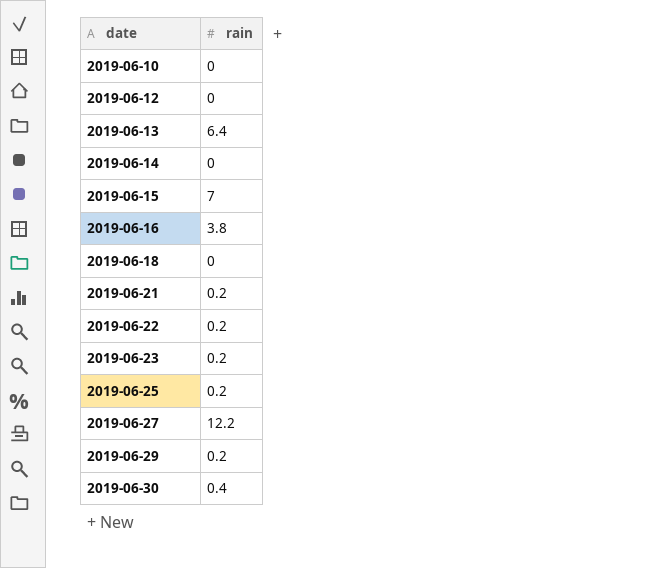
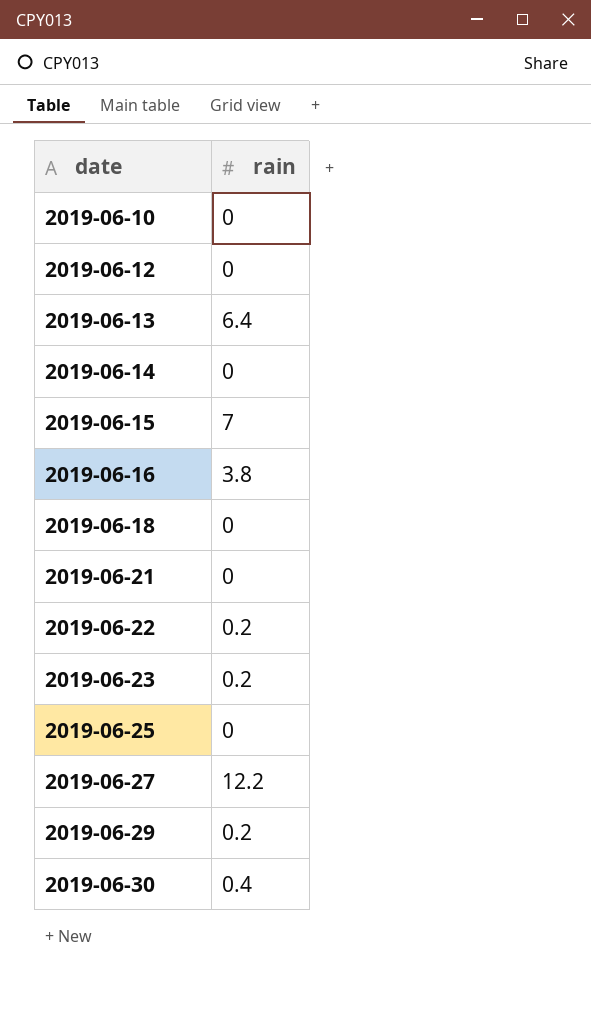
2019-06-21 | rain: 0.2 -> 0
2019-06-25 | rain: 0.2 -> 0

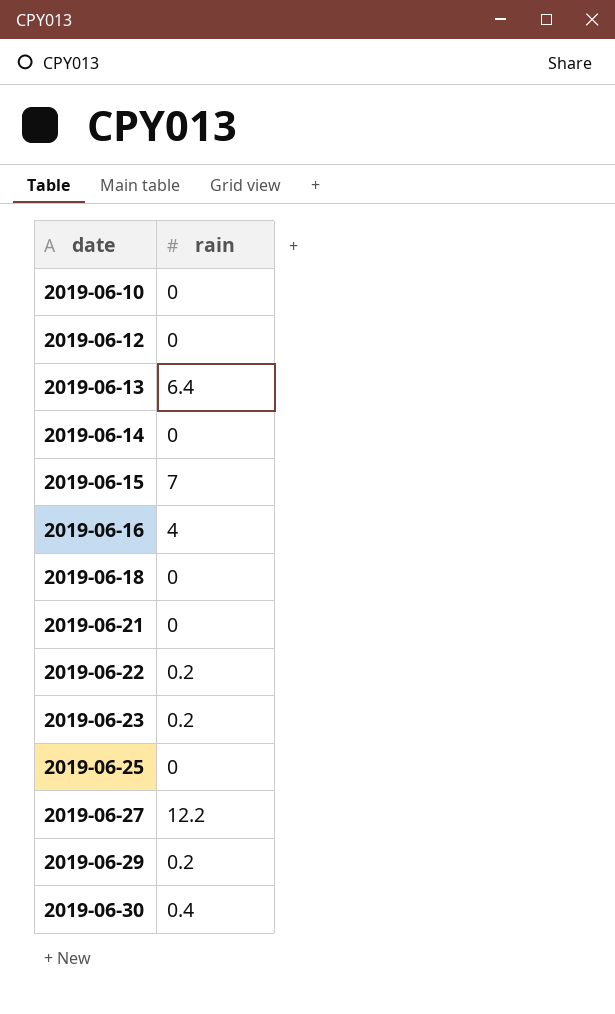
2019-06-16 | rain: 3.8 -> 4

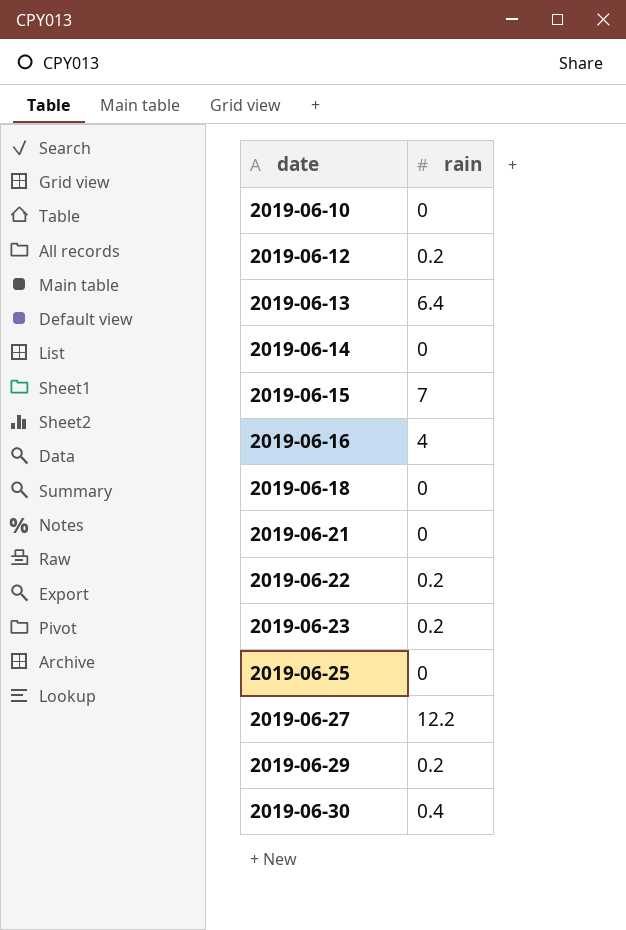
2019-06-12 | rain: 0 -> 0.2

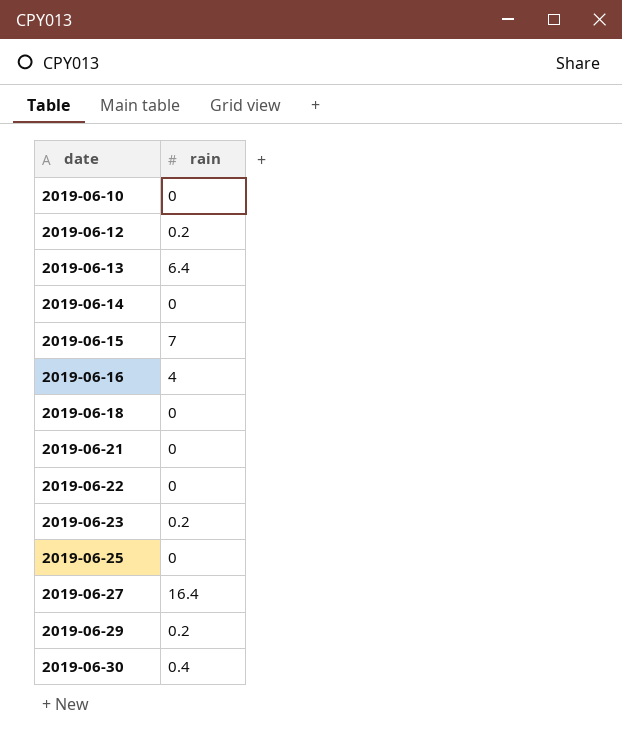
2019-06-22 | rain: 0.2 -> 0
2019-06-27 | rain: 12.2 -> 16.4

